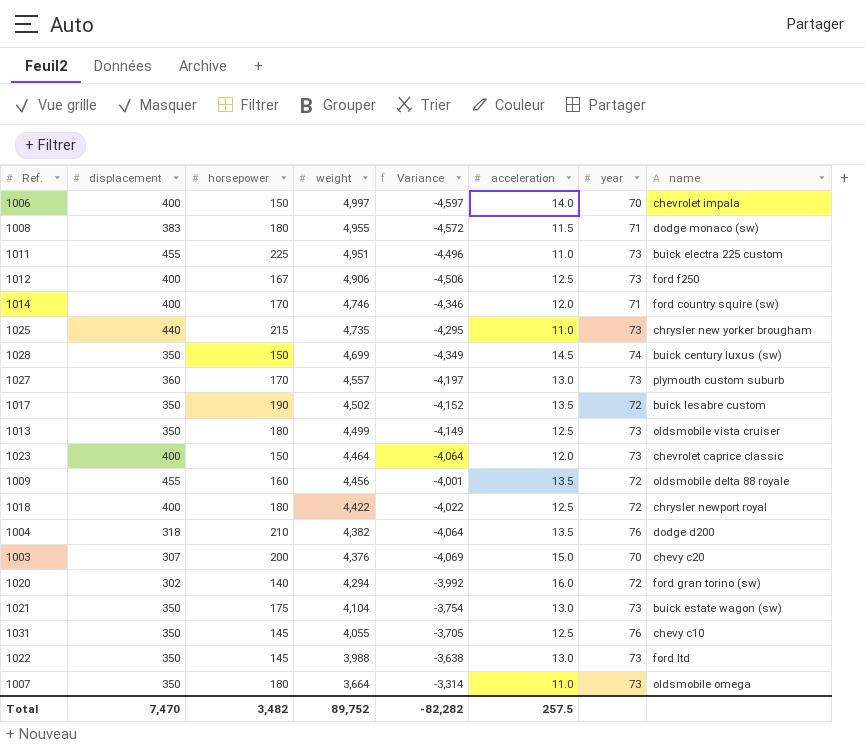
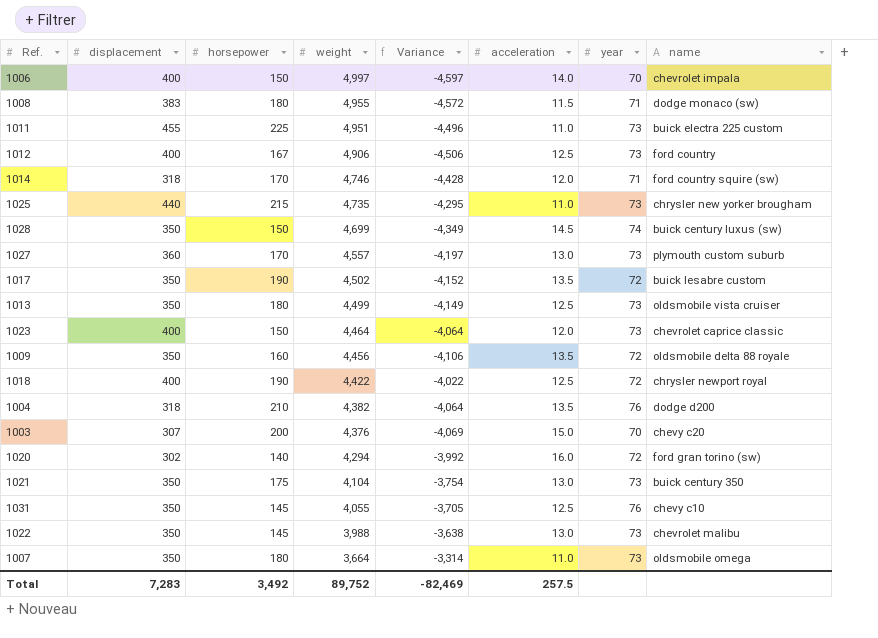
1012 | name: ford f250 -> ford country
1014 | displacement: 400 -> 318
1014 | Variance: -4,346 -> -4,428
1009 | displacement: 455 -> 350
1009 | Variance: -4,001 -> -4,106
1018 | horsepower: 180 -> 190
1021 | name: buick estate wagon (sw) -> buick century 350
1022 | name: ford ltd -> chevrolet malibu
Total | displacement: 7,470 -> 7,283
Total | horsepower: 3,482 -> 3,492
Total | Variance: -82,282 -> -82,469

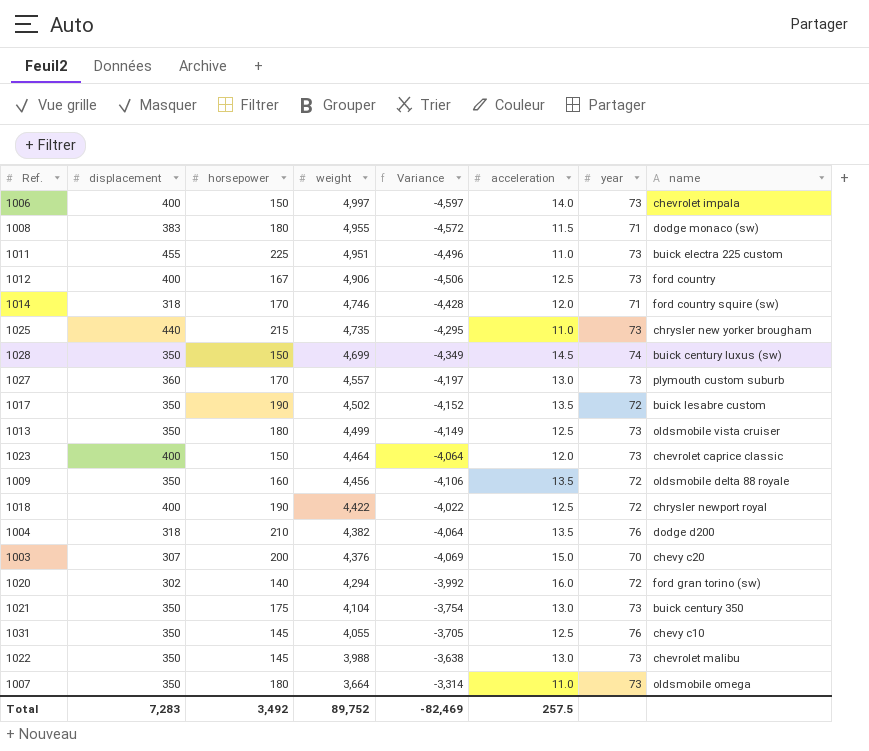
1006 | year: 70 -> 73

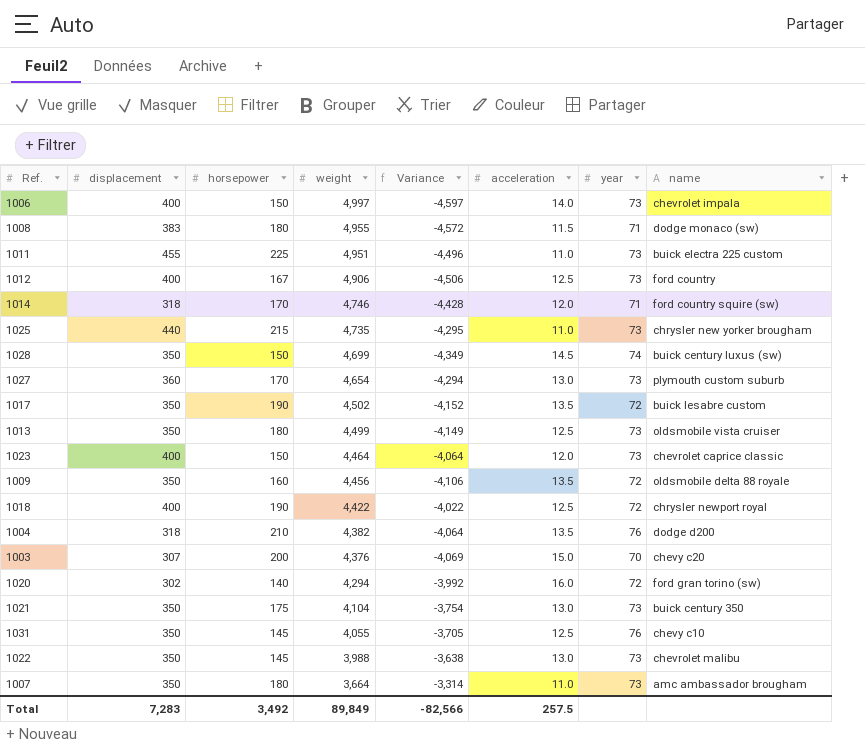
1027 | weight: 4,557 -> 4,654
1027 | Variance: -4,197 -> -4,294
1007 | name: oldsmobile omega -> amc ambassador brougham
Total | weight: 89,752 -> 89,849
Total | Variance: -82,469 -> -82,566

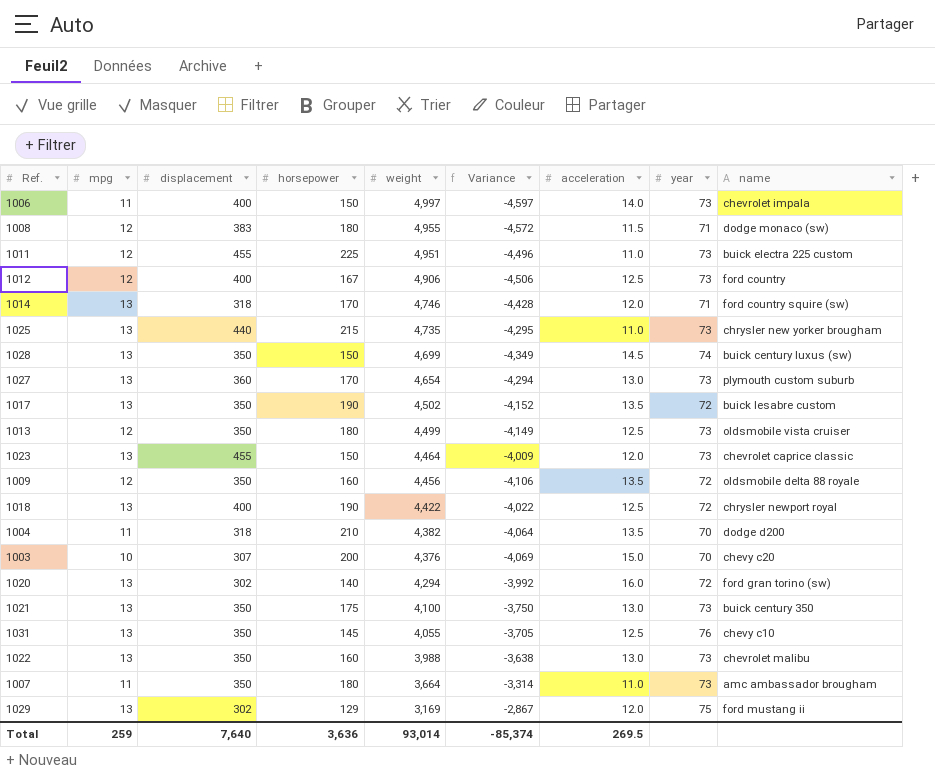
column mpg | position: none -> 2
1023 | displacement: 400 -> 455
1023 | Variance: -4,064 -> -4,009
1004 | year: 76 -> 70
1021 | weight: 4,104 -> 4,100
1021 | Variance: -3,754 -> -3,750
1022 | horsepower: 145 -> 160
row 1029: none -> 13 | 302 | 129 | 3,169 | -2,867 | 12.0 | 75 | ford mustang ii
Total | displacement: 7,283 -> 7,640
Total | horsepower: 3,492 -> 3,636
Total | weight: 89,849 -> 93,014
Total | Variance: -82,566 -> -85,374
Total | acceleration: 257.5 -> 269.5

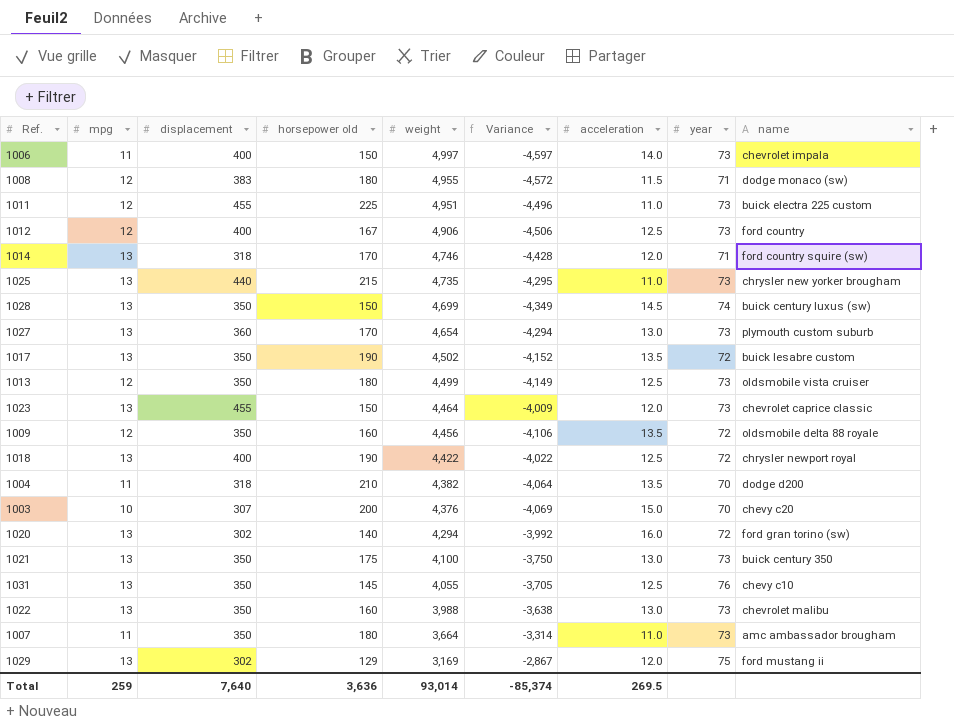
column name: horsepower -> horsepower old

